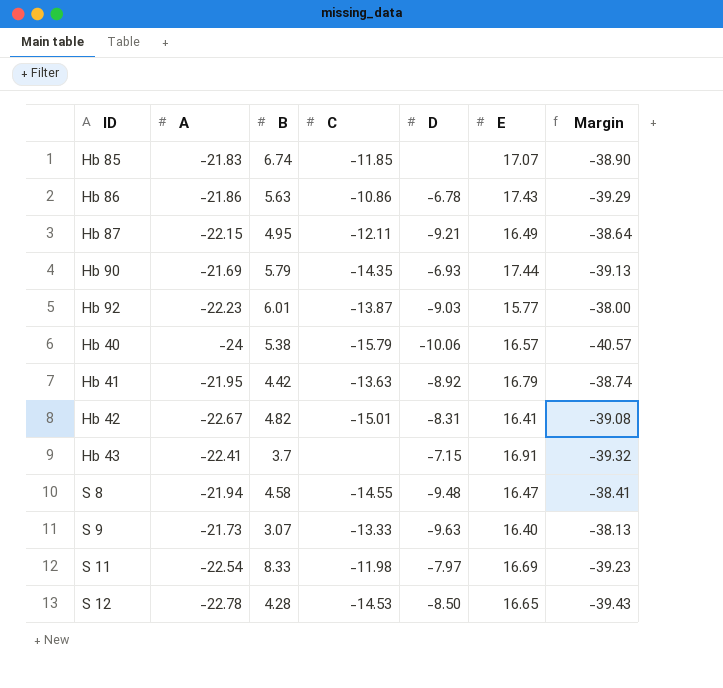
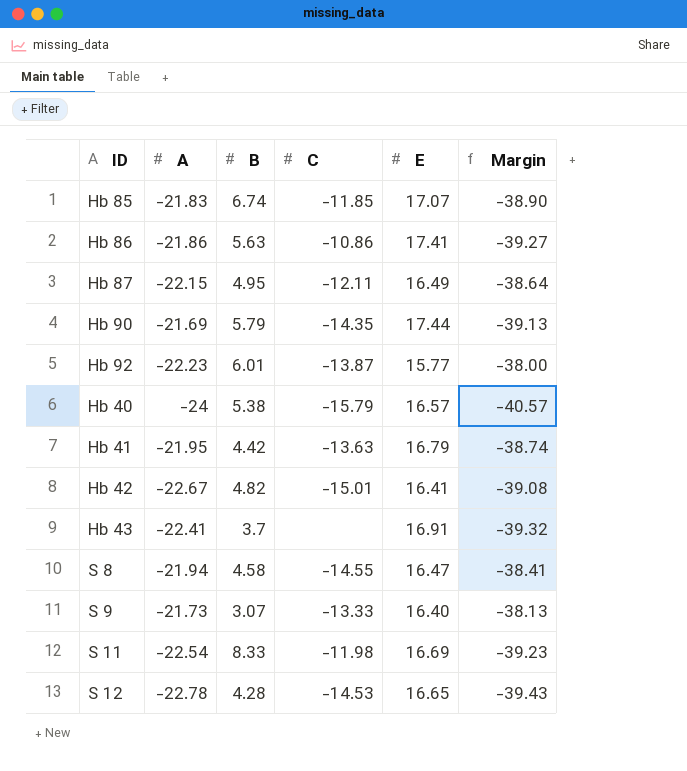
column D | position: 5 -> none
Hb 86 | E: 17.43 -> 17.41
Hb 86 | Margin: -39.29 -> -39.27

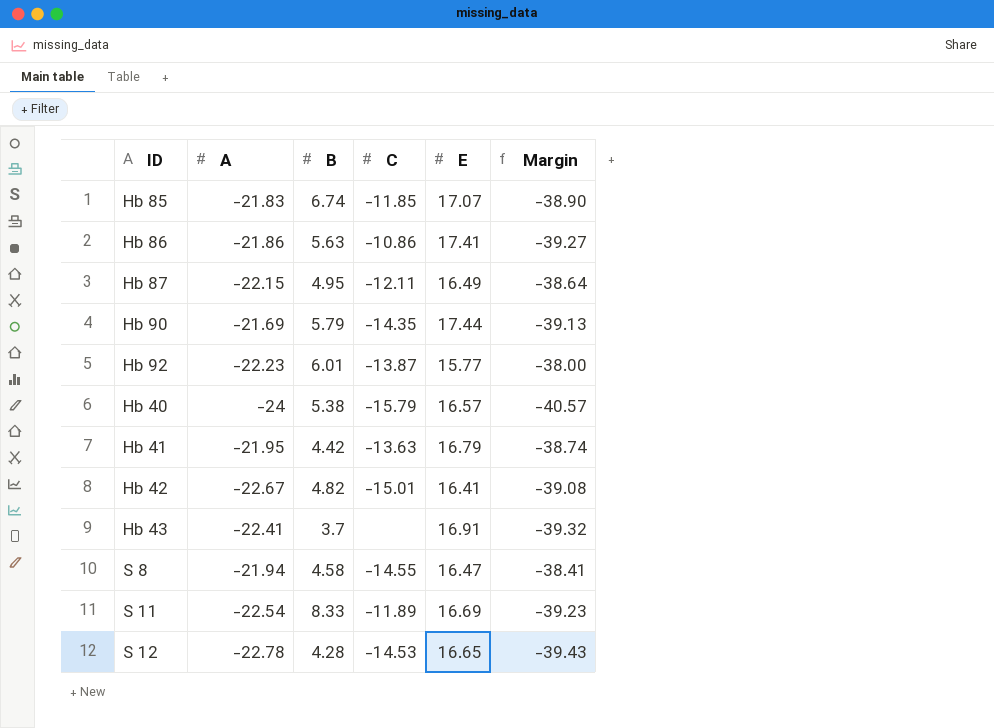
row S 9: -21.73 | 3.07 | -13.33 | 16.40 | -38.13 -> none
S 11 | C: -11.98 -> -11.89

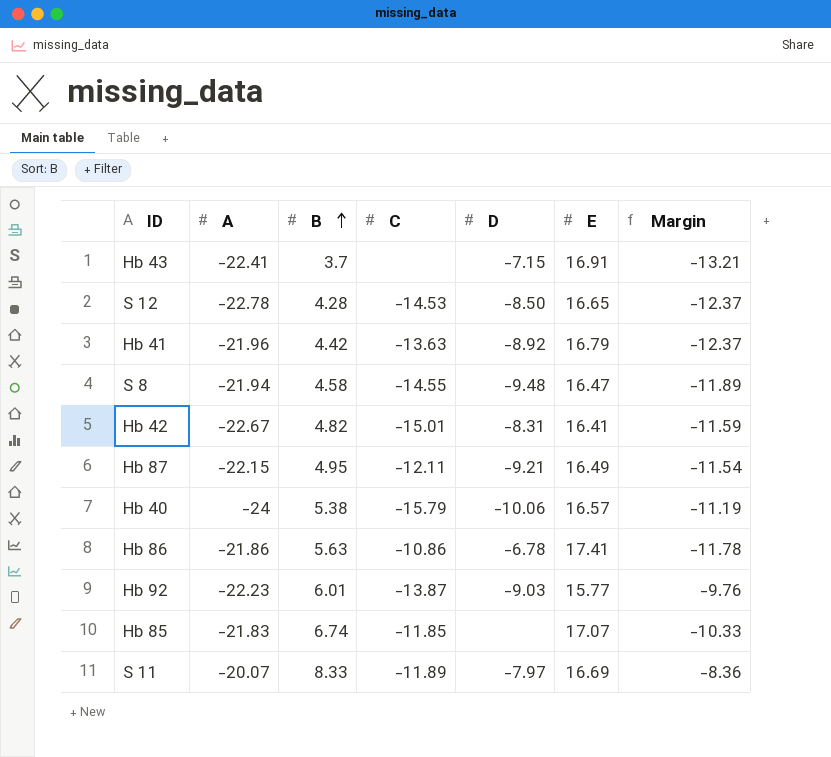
row order: none -> B ascending
column D | position: none -> 5
column Margin | formula: [A] - [E] -> [B] - [E]
row Hb 90: -21.69 | 5.79 | -14.35 | 17.44 | -39.13 -> none
Hb 41 | A: -21.95 -> -21.96
S 11 | A: -22.54 -> -20.07

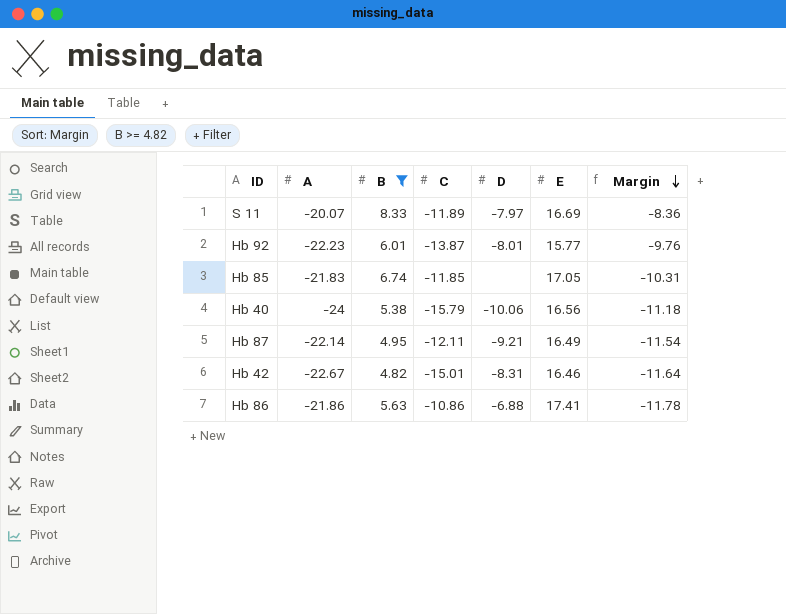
filter: none -> B >= 4.82
row order: B ascending -> Margin descending
Hb 92 | D: -9.03 -> -8.01
Hb 85 | E: 17.07 -> 17.05
Hb 85 | Margin: -10.33 -> -10.31
Hb 40 | E: 16.57 -> 16.56
Hb 40 | Margin: -11.19 -> -11.18
Hb 87 | A: -22.15 -> -22.14
Hb 42 | E: 16.41 -> 16.46
Hb 42 | Margin: -11.59 -> -11.64
Hb 86 | D: -6.78 -> -6.88

